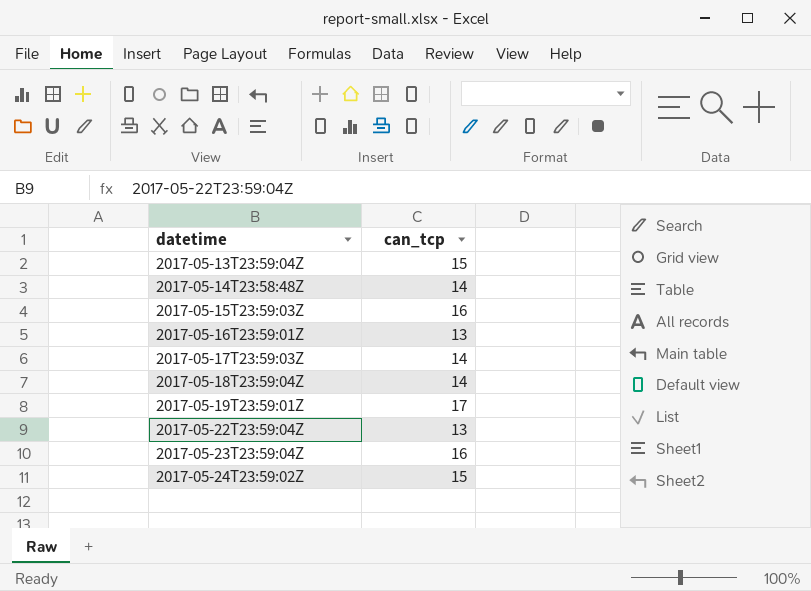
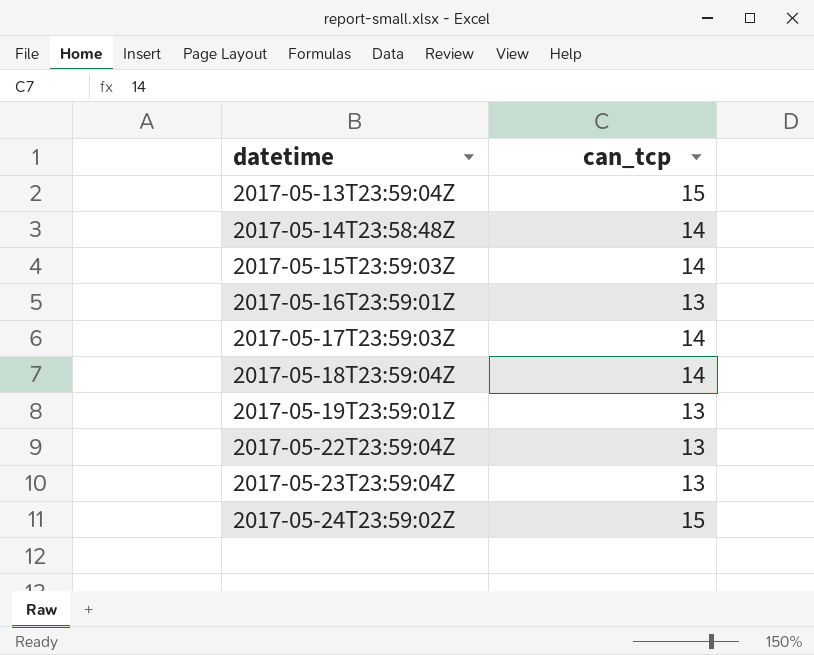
2017-05-15T23:59:03Z | can_tcp: 16 -> 14
2017-05-19T23:59:01Z | can_tcp: 17 -> 13
2017-05-23T23:59:04Z | can_tcp: 16 -> 13

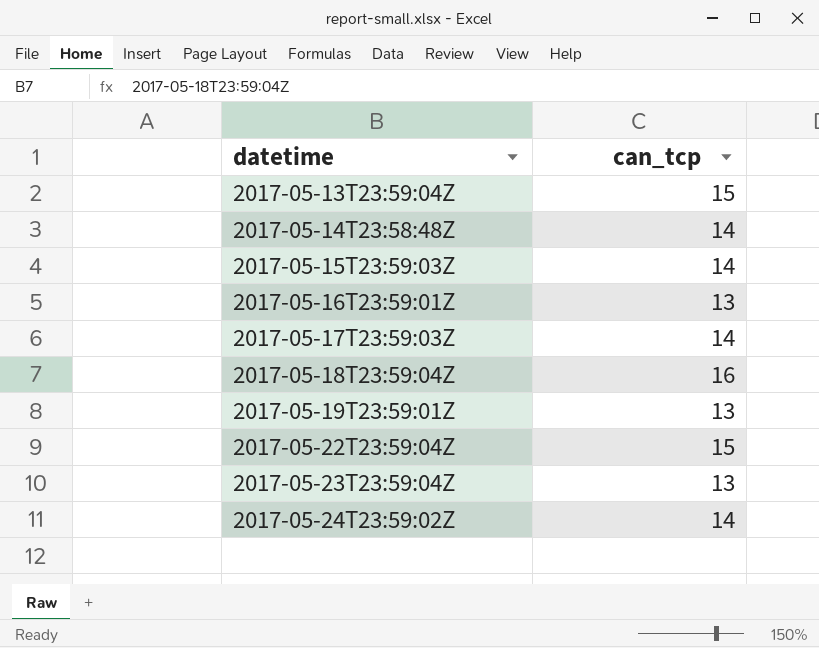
2017-05-18T23:59:04Z | can_tcp: 14 -> 16
2017-05-22T23:59:04Z | can_tcp: 13 -> 15
2017-05-24T23:59:02Z | can_tcp: 15 -> 14

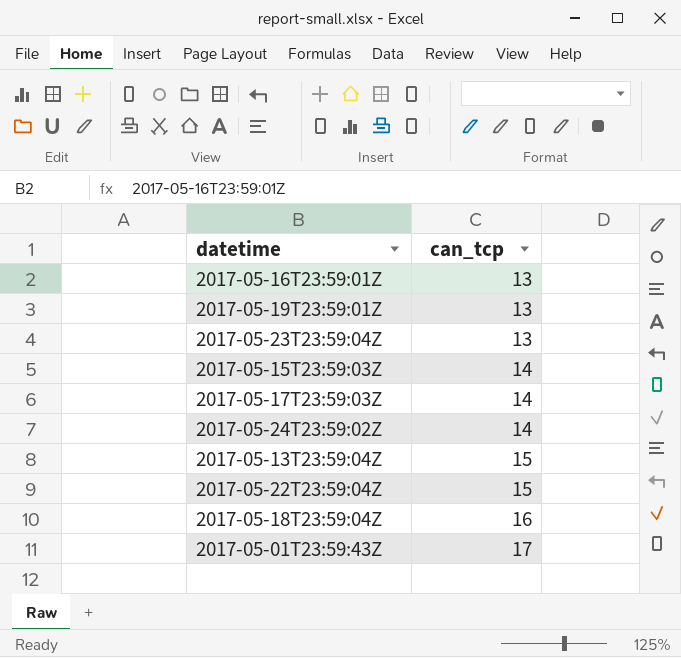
row order: datetime ascending -> can_tcp ascending
row 2017-05-14T23:58:48Z: 14 -> none
row 2017-05-01T23:59:43Z: none -> 17

